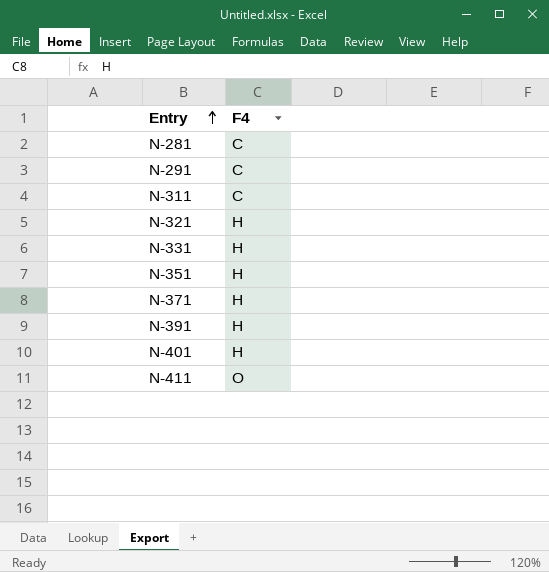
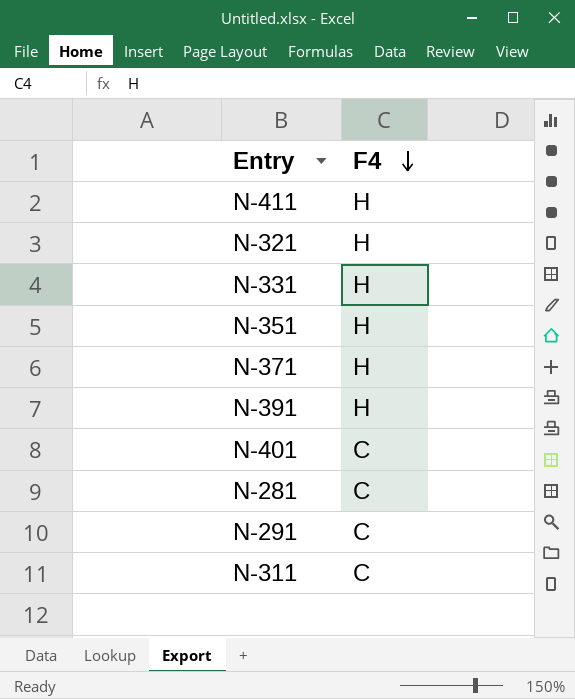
row order: Entry ascending -> F4 descending
N-411 | F4: O -> H
N-401 | F4: H -> C

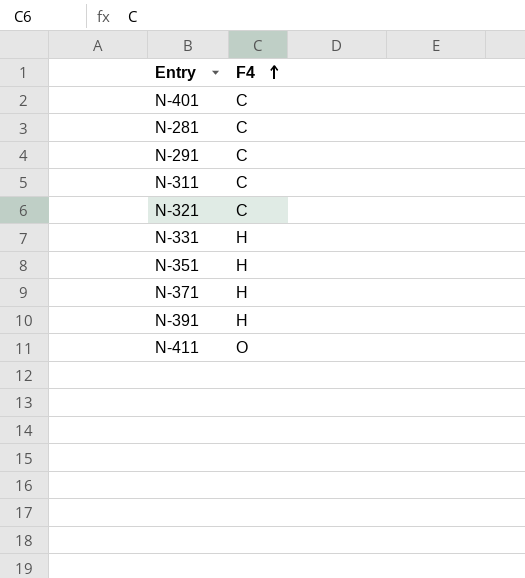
row order: F4 descending -> F4 ascending
N-321 | F4: H -> C
N-411 | F4: H -> O

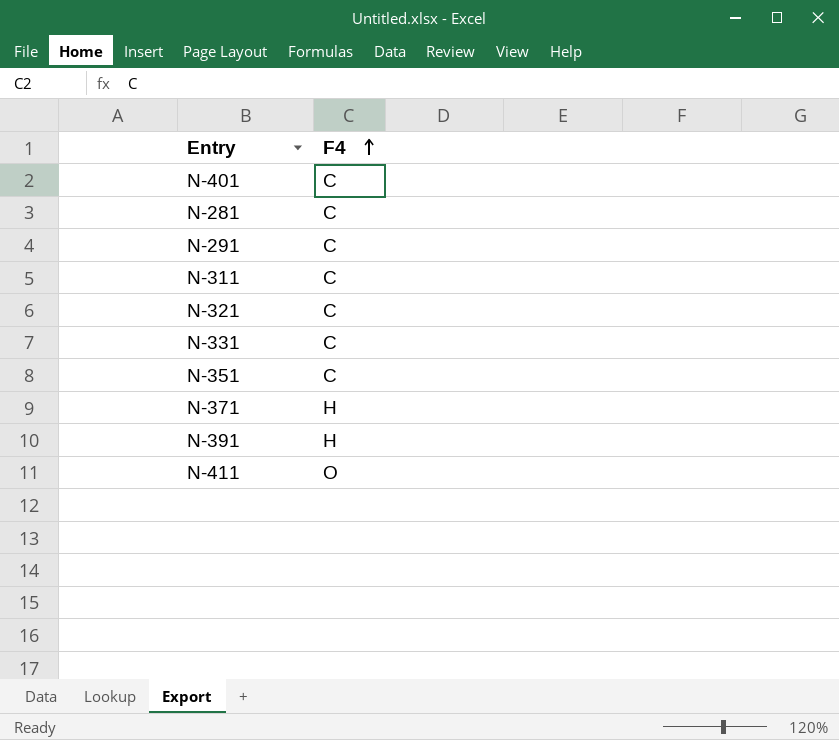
N-331 | F4: H -> C
N-351 | F4: H -> C

